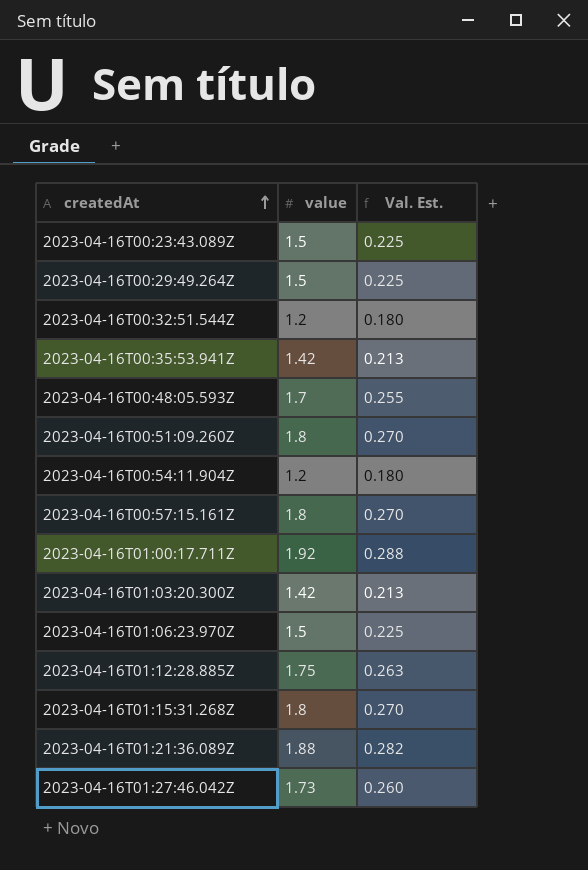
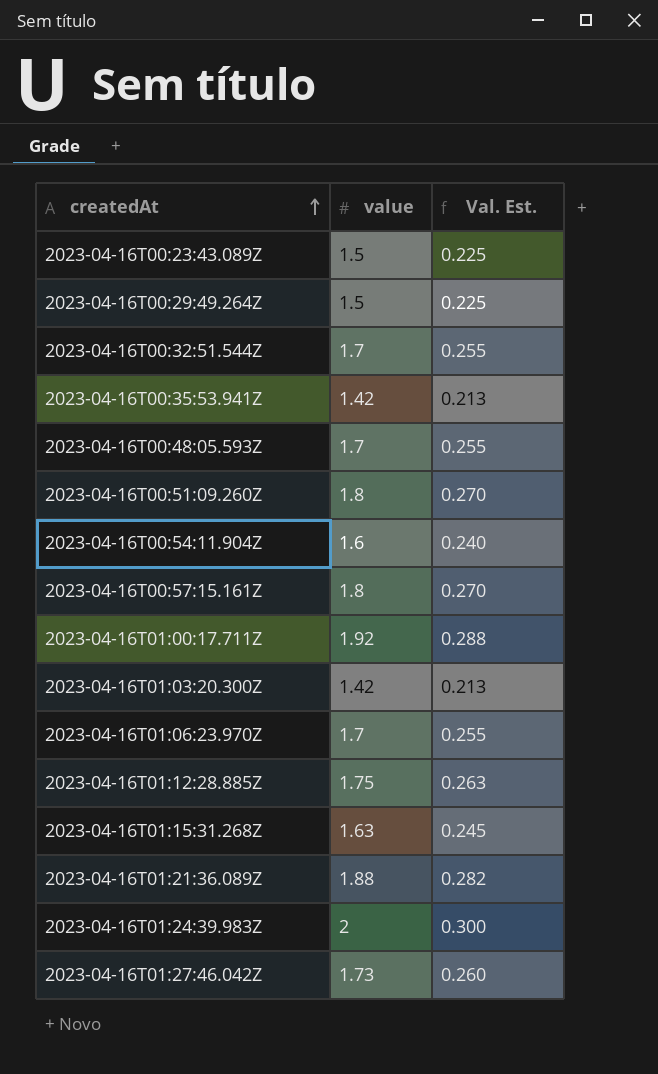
2023-04-16T00:32:51.544Z | value: 1.2 -> 1.7
2023-04-16T00:32:51.544Z | Val. Est.: 0.180 -> 0.255
2023-04-16T00:54:11.904Z | value: 1.2 -> 1.6
2023-04-16T00:54:11.904Z | Val. Est.: 0.180 -> 0.240
2023-04-16T01:06:23.970Z | value: 1.5 -> 1.7
2023-04-16T01:06:23.970Z | Val. Est.: 0.225 -> 0.255
2023-04-16T01:15:31.268Z | value: 1.8 -> 1.63
2023-04-16T01:15:31.268Z | Val. Est.: 0.270 -> 0.245
row 2023-04-16T01:24:39.983Z: none -> 2 | 0.300

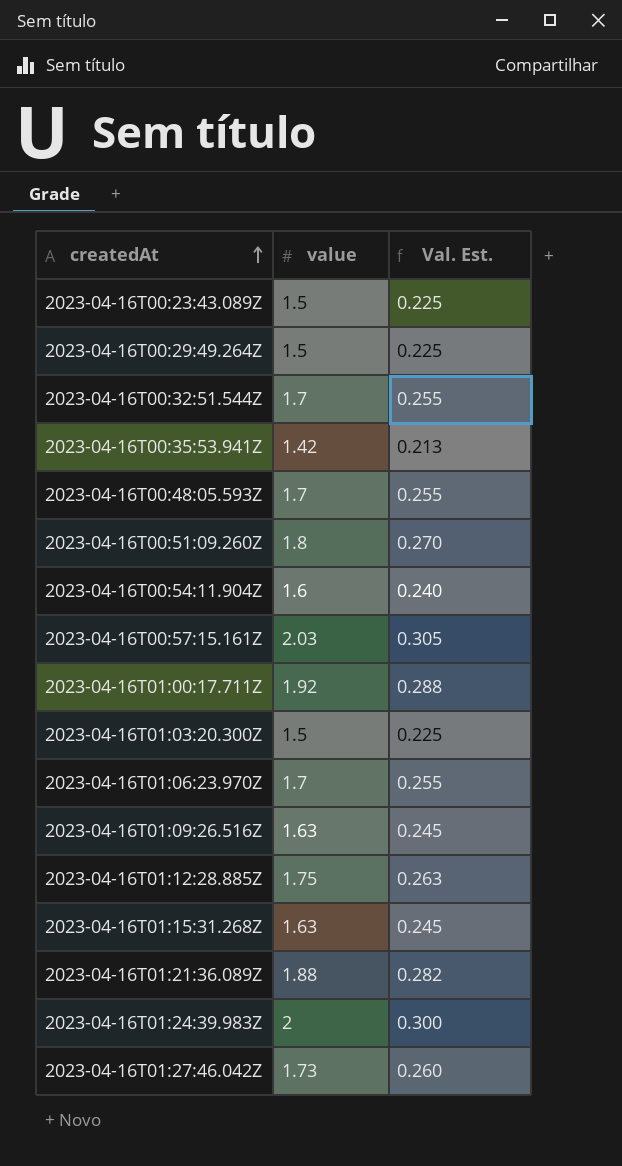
2023-04-16T00:57:15.161Z | value: 1.8 -> 2.03
2023-04-16T00:57:15.161Z | Val. Est.: 0.270 -> 0.305
2023-04-16T01:03:20.300Z | value: 1.42 -> 1.5
2023-04-16T01:03:20.300Z | Val. Est.: 0.213 -> 0.225
row 2023-04-16T01:09:26.516Z: none -> 1.63 | 0.245

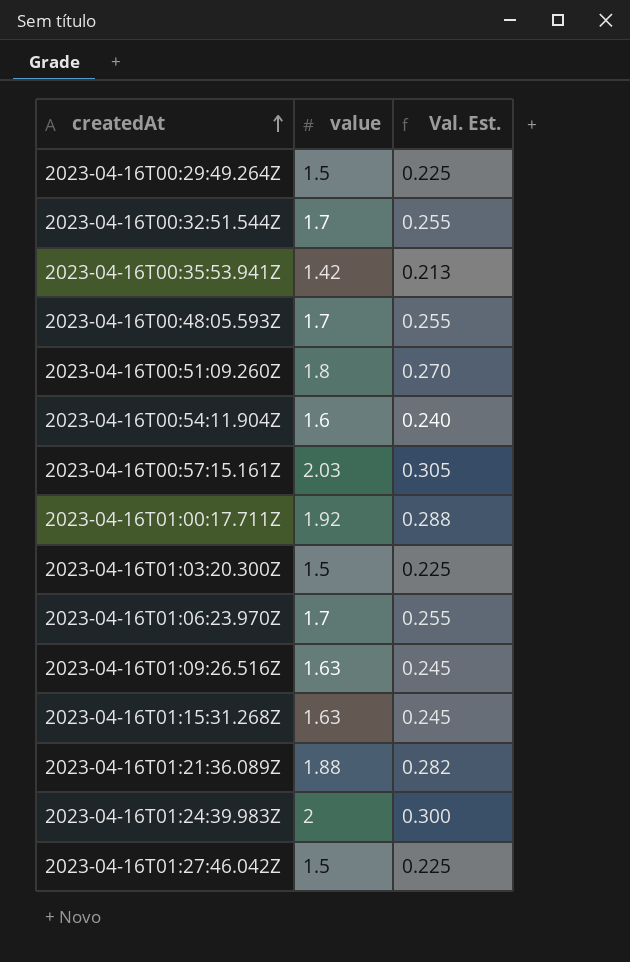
row 2023-04-16T00:23:43.089Z: 1.5 | 0.225 -> none
row 2023-04-16T01:12:28.885Z: 1.75 | 0.263 -> none
2023-04-16T01:27:46.042Z | value: 1.73 -> 1.5
2023-04-16T01:27:46.042Z | Val. Est.: 0.260 -> 0.225

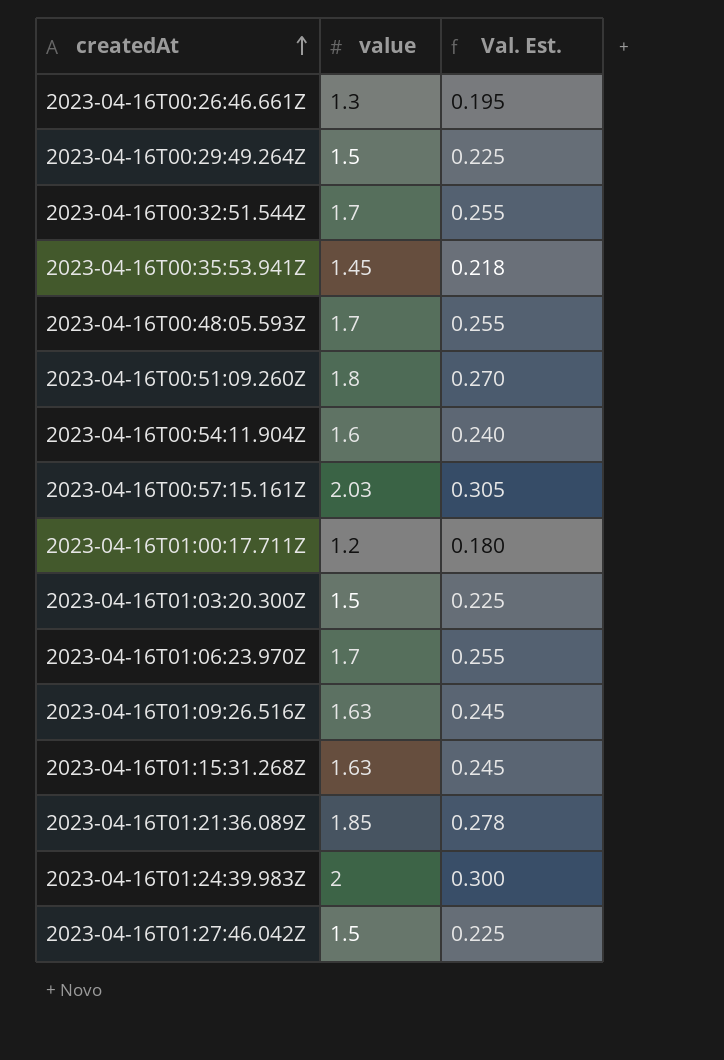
row 2023-04-16T00:26:46.661Z: none -> 1.3 | 0.195
2023-04-16T00:35:53.941Z | value: 1.42 -> 1.45
2023-04-16T00:35:53.941Z | Val. Est.: 0.213 -> 0.218
2023-04-16T01:00:17.711Z | value: 1.92 -> 1.2
2023-04-16T01:00:17.711Z | Val. Est.: 0.288 -> 0.180
2023-04-16T01:21:36.089Z | value: 1.88 -> 1.85
2023-04-16T01:21:36.089Z | Val. Est.: 0.282 -> 0.278

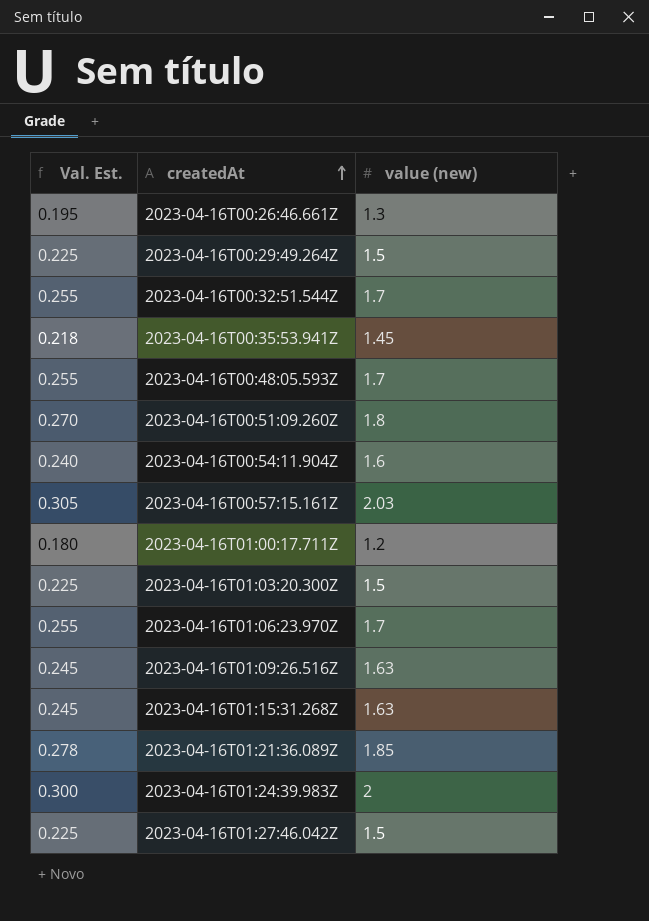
column Val. Est. | position: 3 -> 1
column name: value -> value (new)

